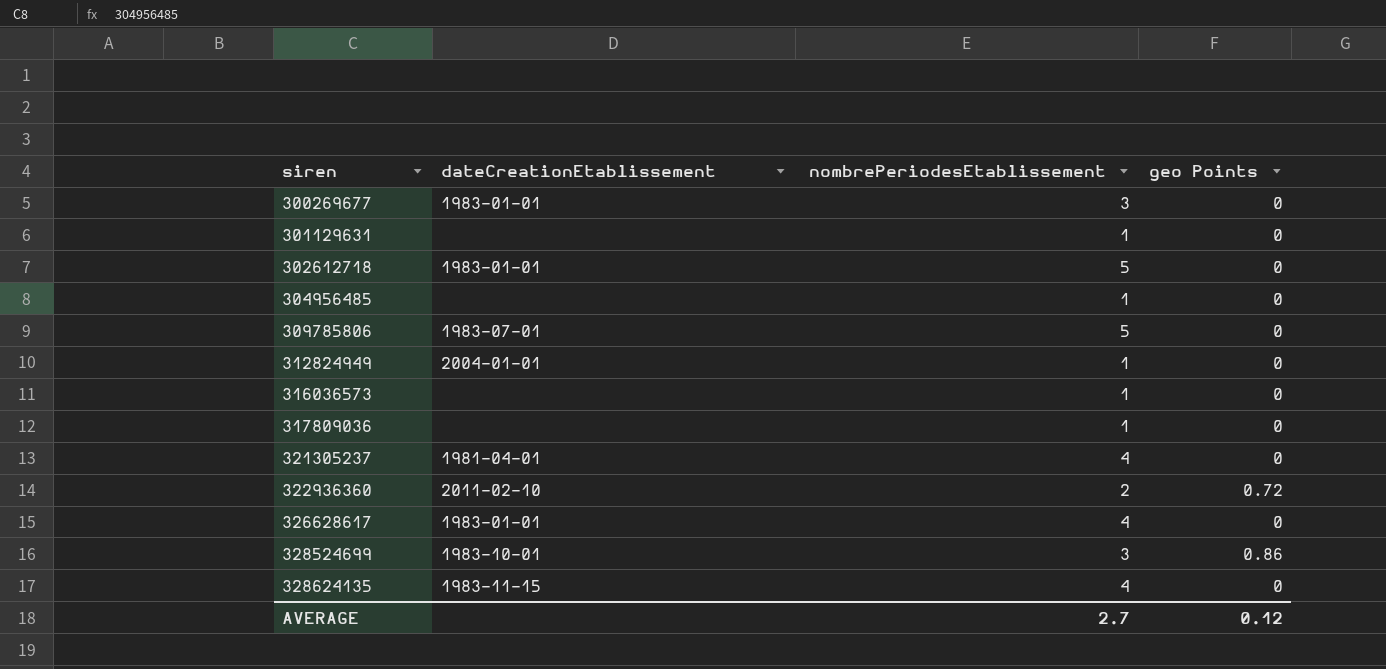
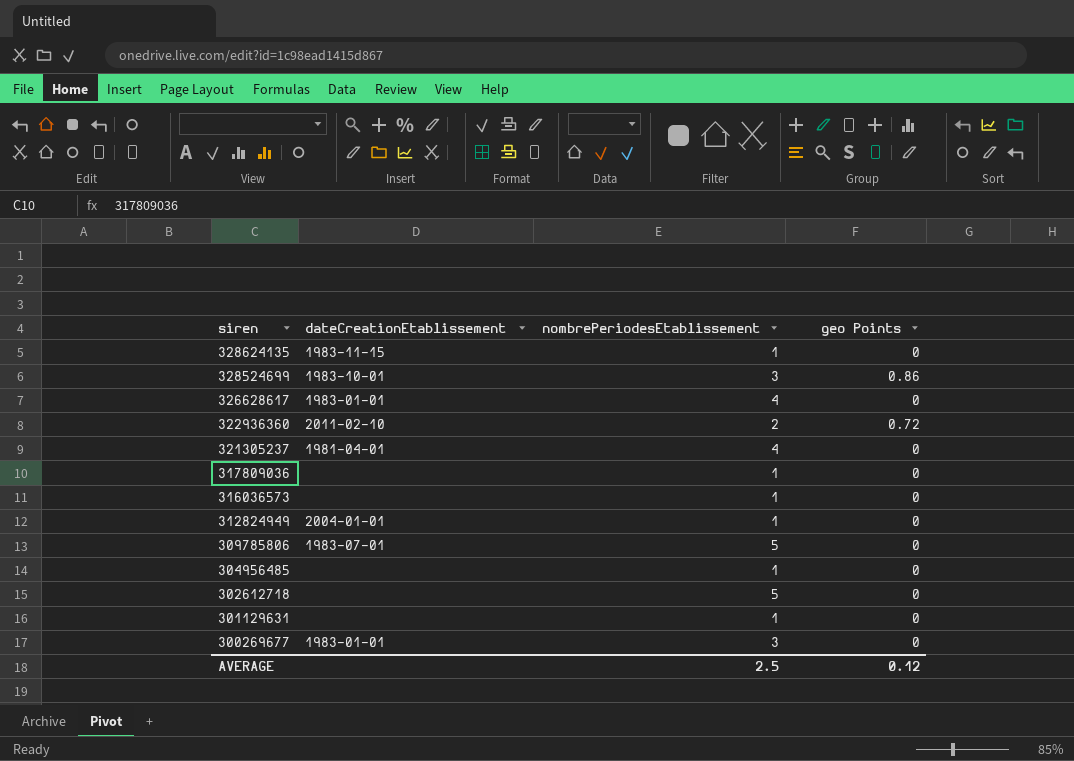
row order: siren ascending -> siren descending
328624135 | nombrePeriodesEtablissement: 4 -> 1
302612718 | dateCreationEtablissement: 1983-01-01 -> none
AVERAGE | nombrePeriodesEtablissement: 2.7 -> 2.5

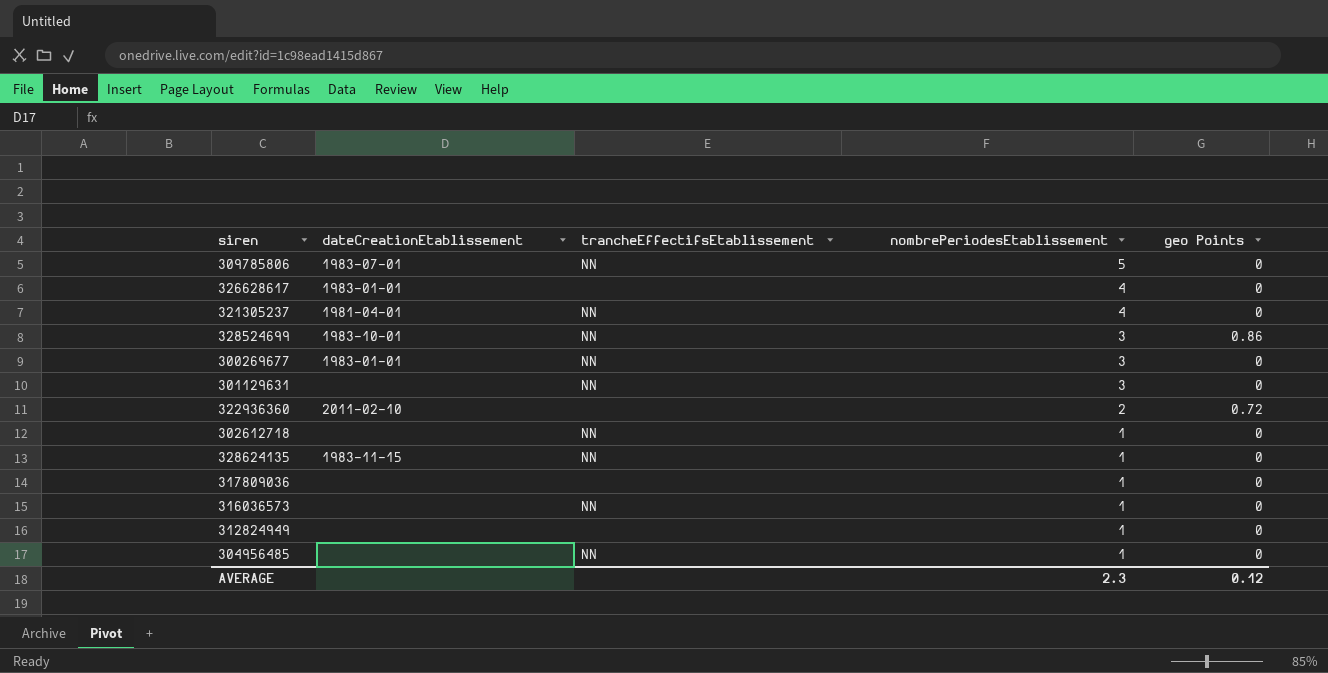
row order: siren descending -> nombrePeriodesEtablissement descending
column trancheEffectifsEtablissement | position: none -> 3
301129631 | nombrePeriodesEtablissement: 1 -> 3
302612718 | nombrePeriodesEtablissement: 5 -> 1
312824949 | dateCreationEtablissement: 2004-01-01 -> none
AVERAGE | nombrePeriodesEtablissement: 2.5 -> 2.3

